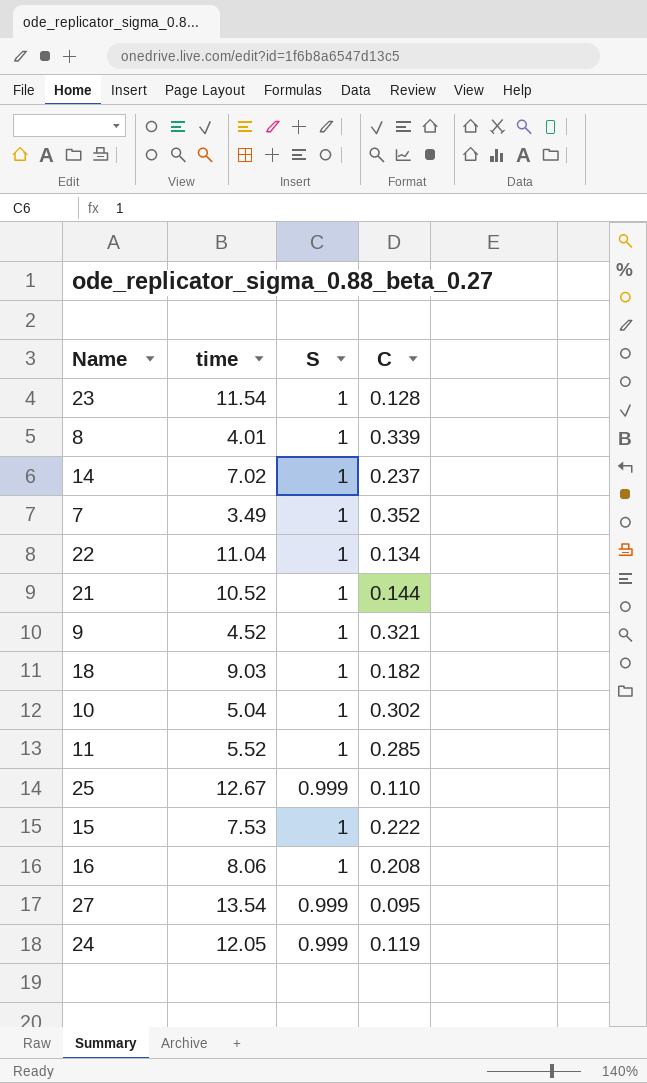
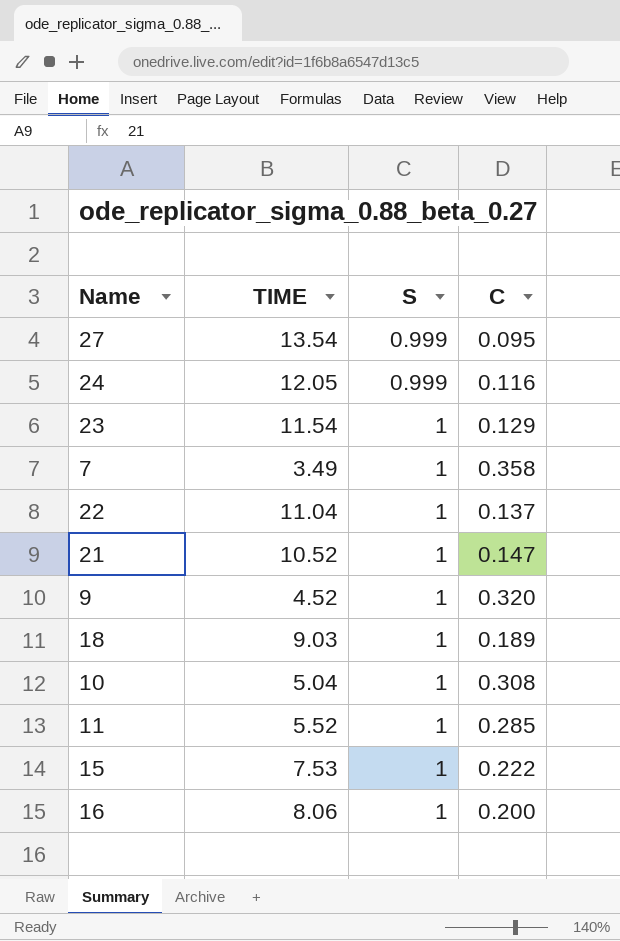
row order: none -> S ascending
column name: time -> TIME
row 8: 4.01 | 1 | 0.339 -> none
row 14: 7.02 | 1 | 0.237 -> none
row 25: 12.67 | 0.999 | 0.110 -> none
24 | C: 0.119 -> 0.116
23 | C: 0.128 -> 0.129
7 | C: 0.352 -> 0.358
22 | C: 0.134 -> 0.137
21 | C: 0.144 -> 0.147
9 | C: 0.321 -> 0.320
18 | C: 0.182 -> 0.189
10 | C: 0.302 -> 0.308
16 | C: 0.208 -> 0.200

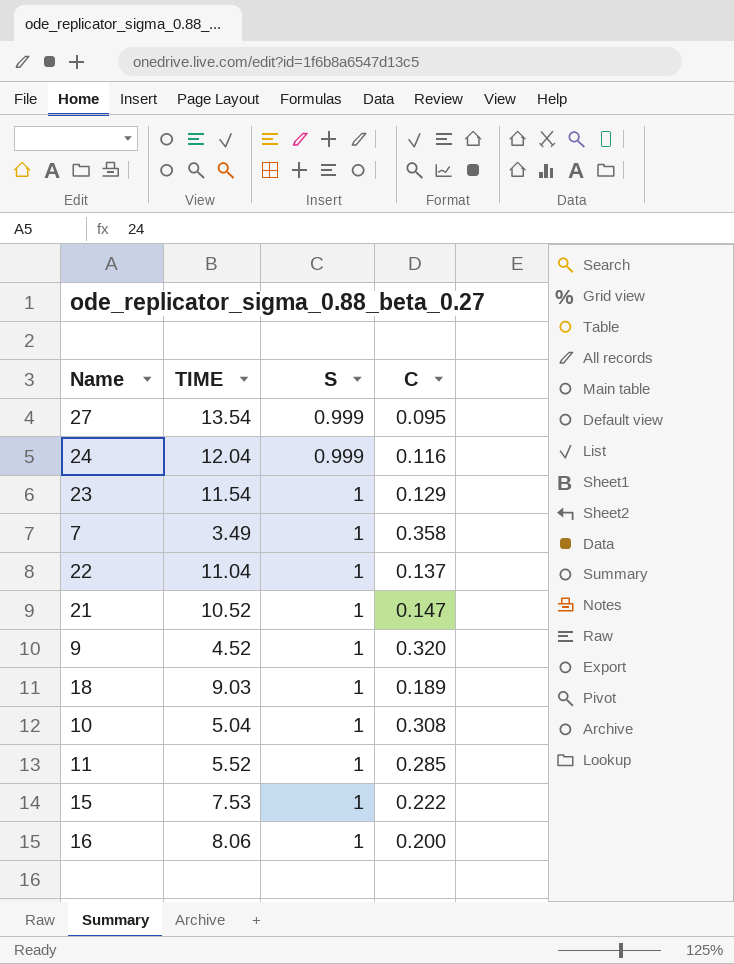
24 | TIME: 12.05 -> 12.04

